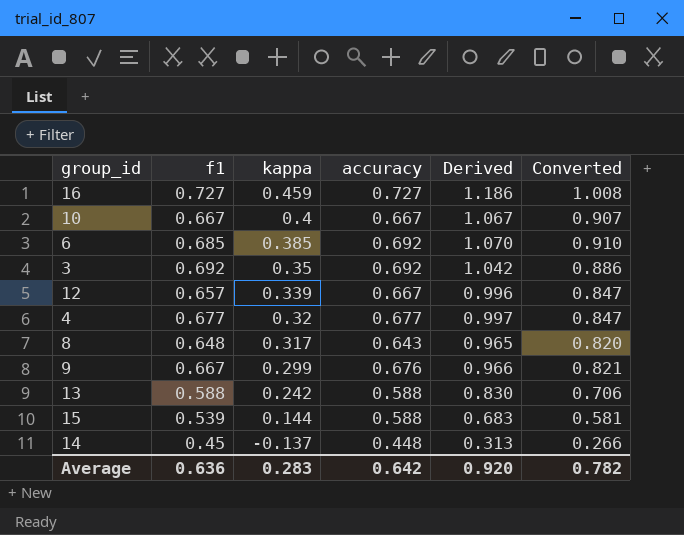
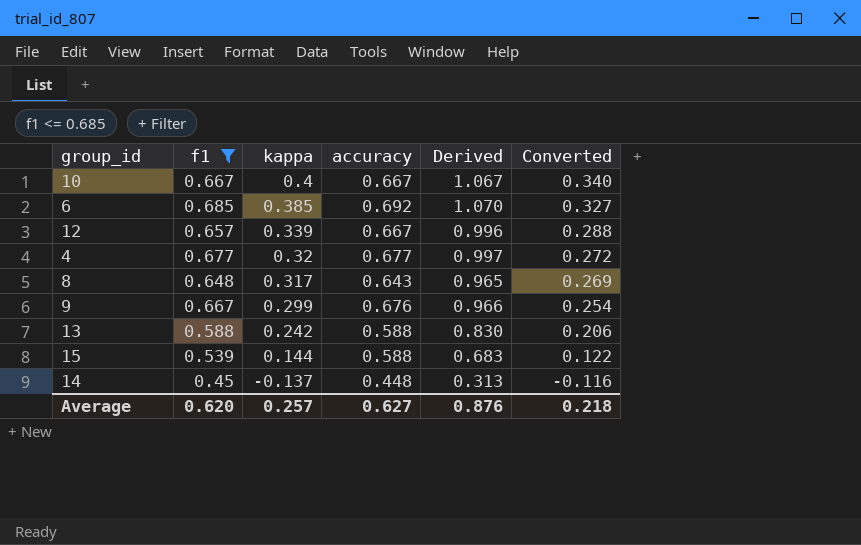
filter: none -> f1 <= 0.685
column Converted | formula: [Derived] * 0.85 -> [kappa] * 0.85
Average | f1: 0.636 -> 0.620
Average | kappa: 0.283 -> 0.257
Average | accuracy: 0.642 -> 0.627
Average | Derived: 0.920 -> 0.876
Average | Converted: 0.782 -> 0.218

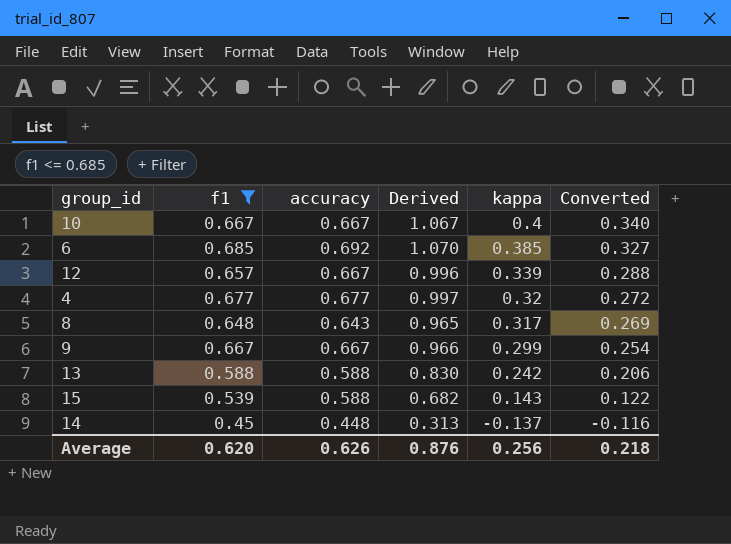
column kappa | position: 3 -> 5
9 | accuracy: 0.676 -> 0.667
15 | Derived: 0.683 -> 0.682
15 | kappa: 0.144 -> 0.143
Average | accuracy: 0.627 -> 0.626
Average | kappa: 0.257 -> 0.256

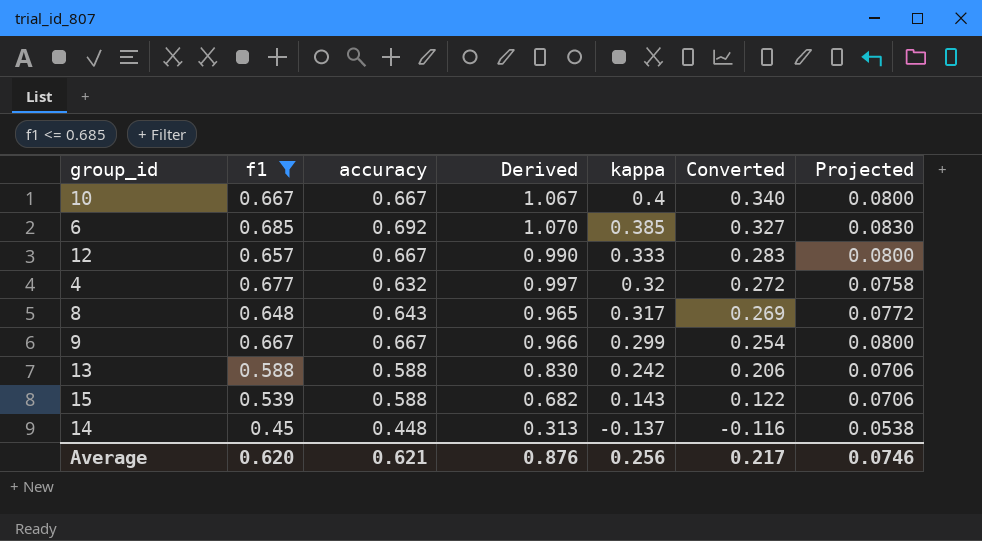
column Projected | formula: none -> [accuracy] * 0.12
12 | Derived: 0.996 -> 0.990
12 | kappa: 0.339 -> 0.333
12 | Converted: 0.288 -> 0.283
4 | accuracy: 0.677 -> 0.632
Average | accuracy: 0.626 -> 0.621
Average | Converted: 0.218 -> 0.217

